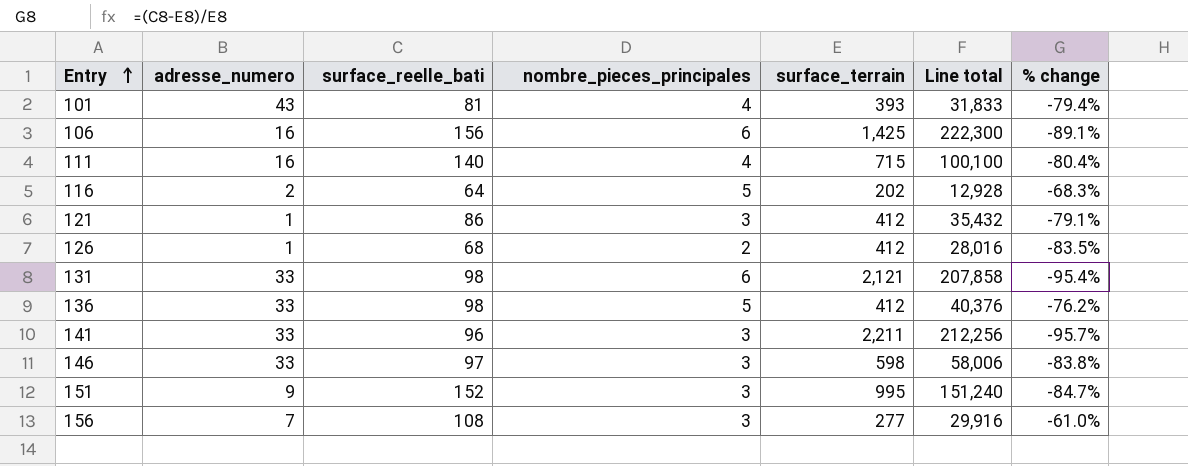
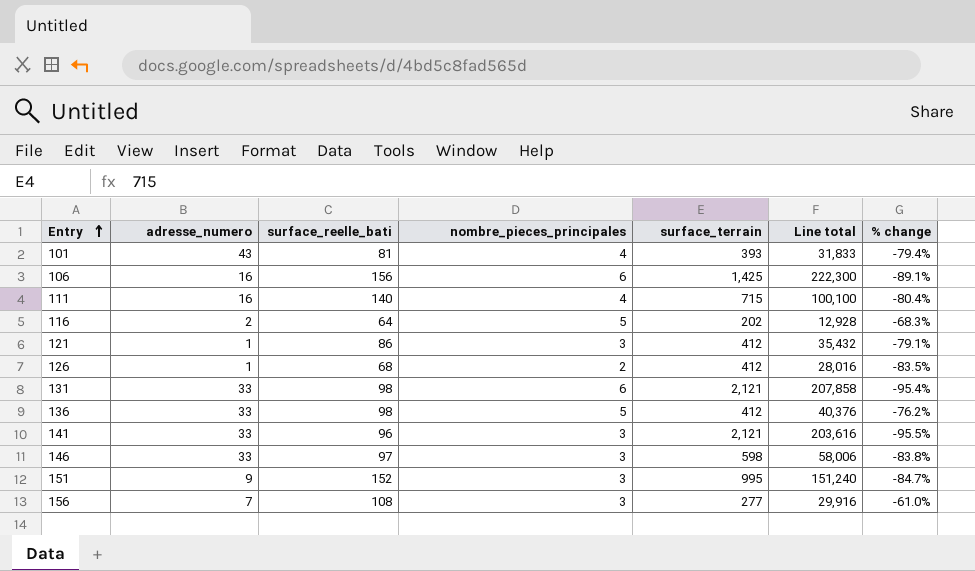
141 | surface_terrain: 2,211 -> 2,121
141 | Line total: 212,256 -> 203,616
141 | % change: -95.7% -> -95.5%

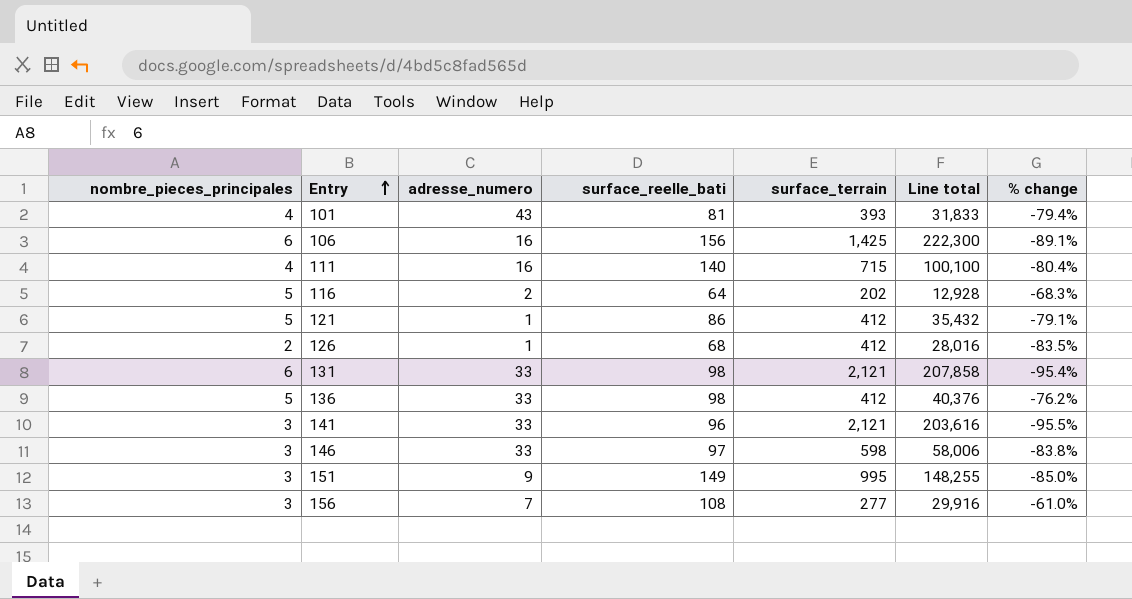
column nombre_pieces_principales | position: 4 -> 1
121 | nombre_pieces_principales: 3 -> 5
151 | surface_reelle_bati: 152 -> 149
151 | Line total: 151,240 -> 148,255
151 | % change: -84.7% -> -85.0%

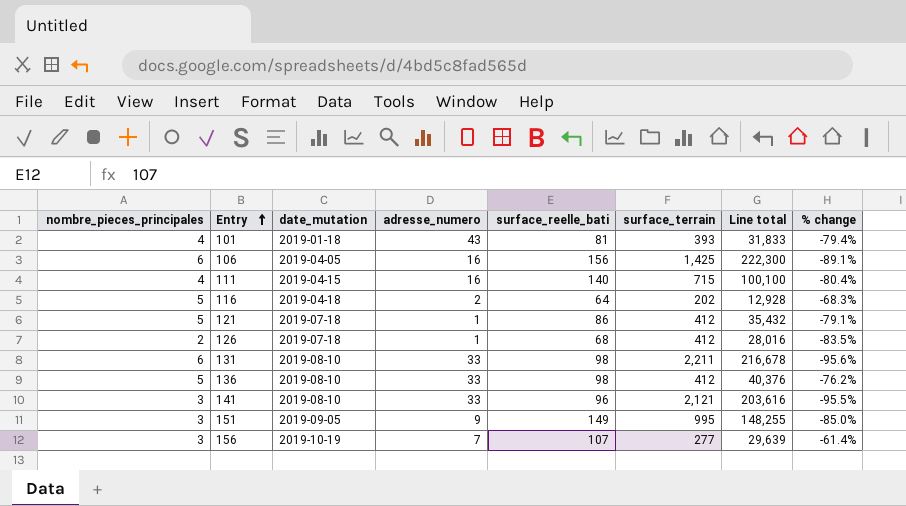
column date_mutation | position: none -> 3
row 146: 3 | 33 | 97 | 598 | 58,006 | -83.8% -> none
131 | surface_terrain: 2,121 -> 2,211
131 | Line total: 207,858 -> 216,678
131 | % change: -95.4% -> -95.6%
156 | surface_reelle_bati: 108 -> 107
156 | Line total: 29,916 -> 29,639
156 | % change: -61.0% -> -61.4%

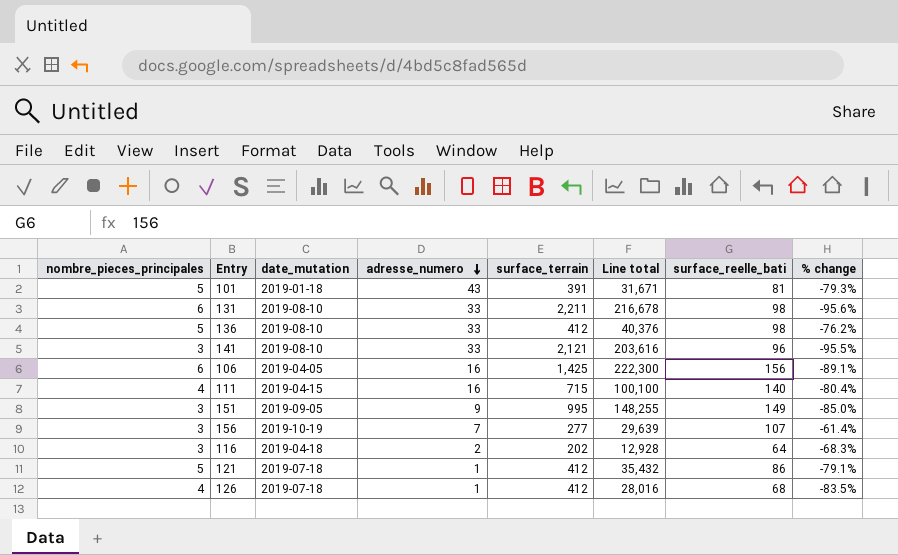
row order: Entry ascending -> adresse_numero descending
column surface_reelle_bati | position: 5 -> 7
101 | nombre_pieces_principales: 4 -> 5
101 | surface_terrain: 393 -> 391
101 | Line total: 31,833 -> 31,671
101 | % change: -79.4% -> -79.3%
116 | nombre_pieces_principales: 5 -> 3
126 | nombre_pieces_principales: 2 -> 4

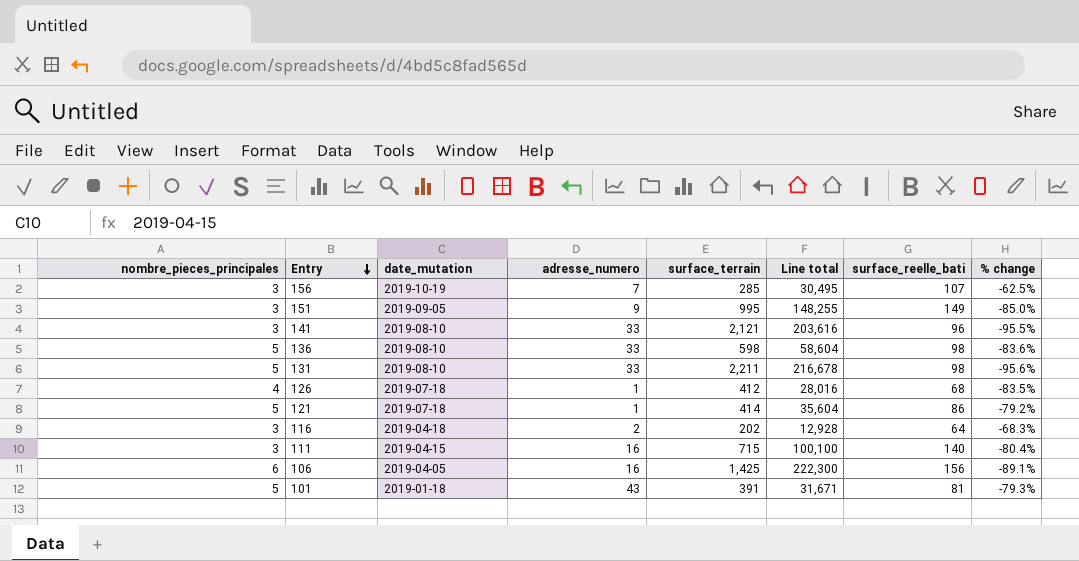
row order: adresse_numero descending -> Entry descending
156 | surface_terrain: 277 -> 285
156 | Line total: 29,639 -> 30,495
156 | % change: -61.4% -> -62.5%
136 | surface_terrain: 412 -> 598
136 | Line total: 40,376 -> 58,604
136 | % change: -76.2% -> -83.6%
131 | nombre_pieces_principales: 6 -> 5
121 | surface_terrain: 412 -> 414
121 | Line total: 35,432 -> 35,604
121 | % change: -79.1% -> -79.2%
111 | nombre_pieces_principales: 4 -> 3

